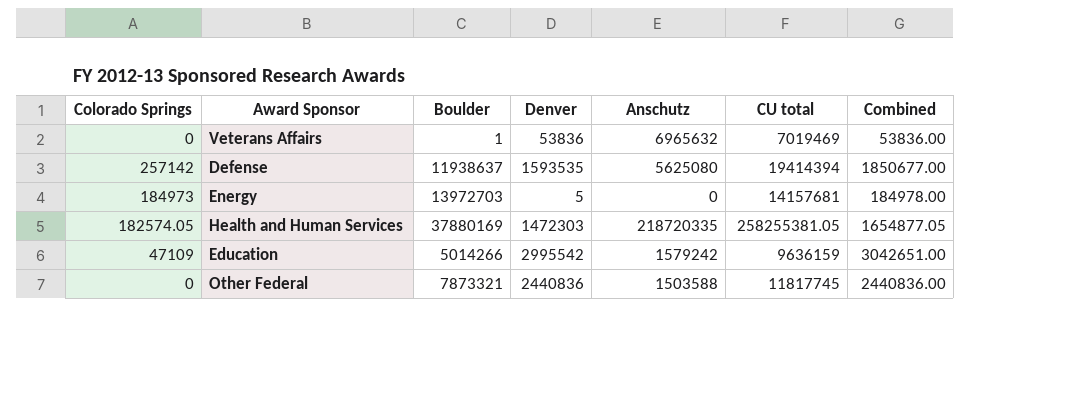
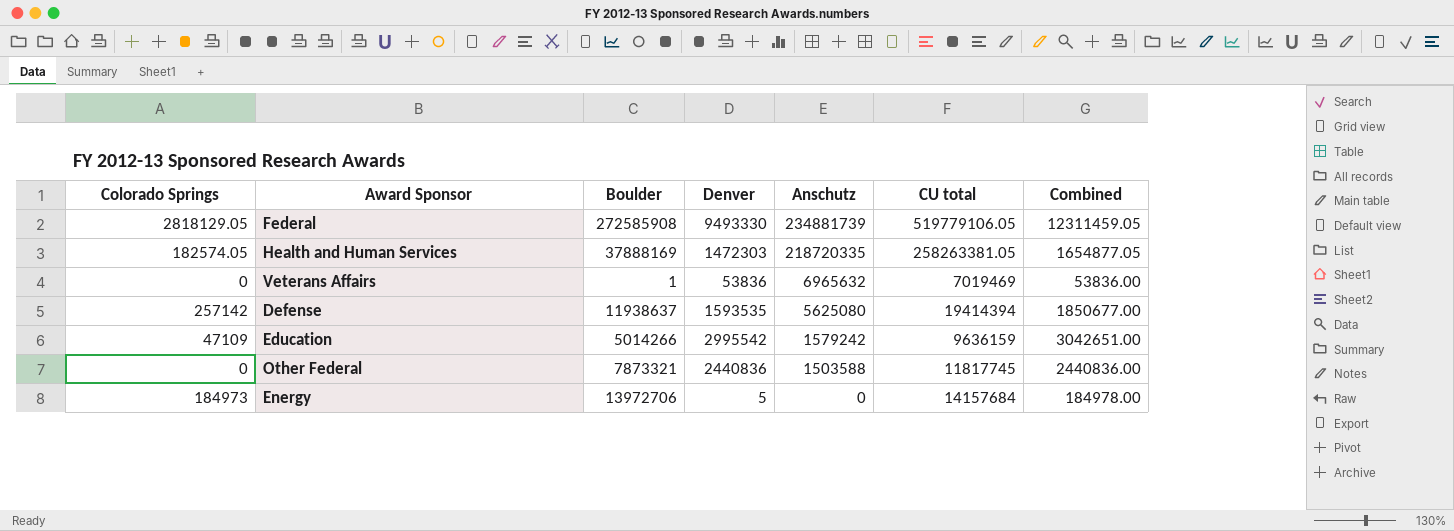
row order: none -> Anschutz descending
row Federal: none -> 2818129.05 | 272585908 | 9493330 | 234881739 | 519779106.05 | 12311459.05
Health and Human Services | Boulder: 37880169 -> 37888169
Health and Human Services | CU total: 258255381.05 -> 258263381.05
Energy | Boulder: 13972703 -> 13972706
Energy | CU total: 14157681 -> 14157684

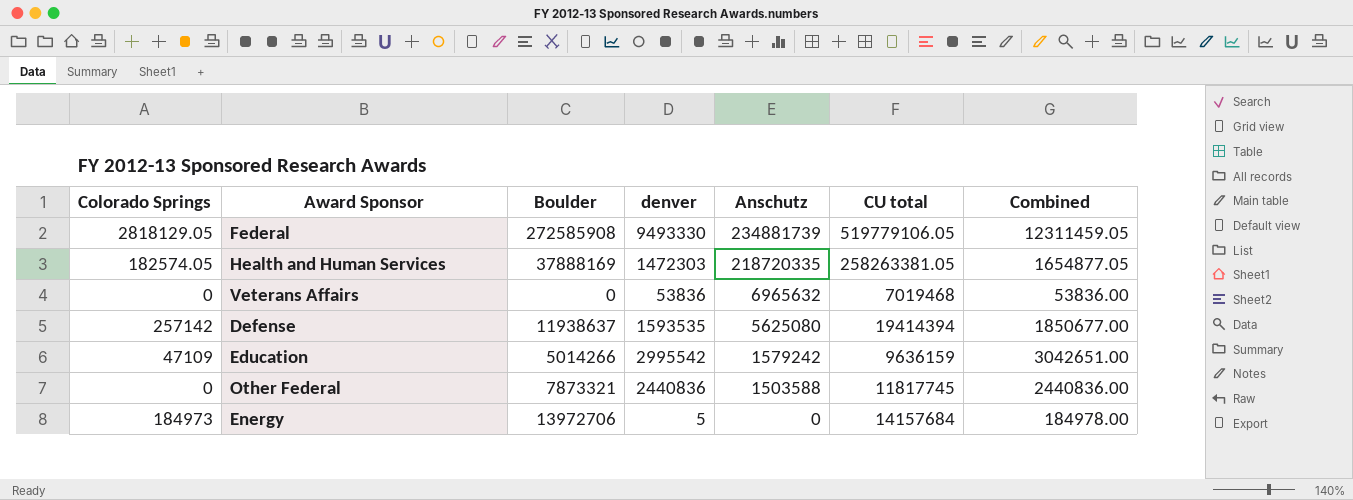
column name: Denver -> denver
Veterans Affairs | Boulder: 1 -> 0
Veterans Affairs | CU total: 7019469 -> 7019468

